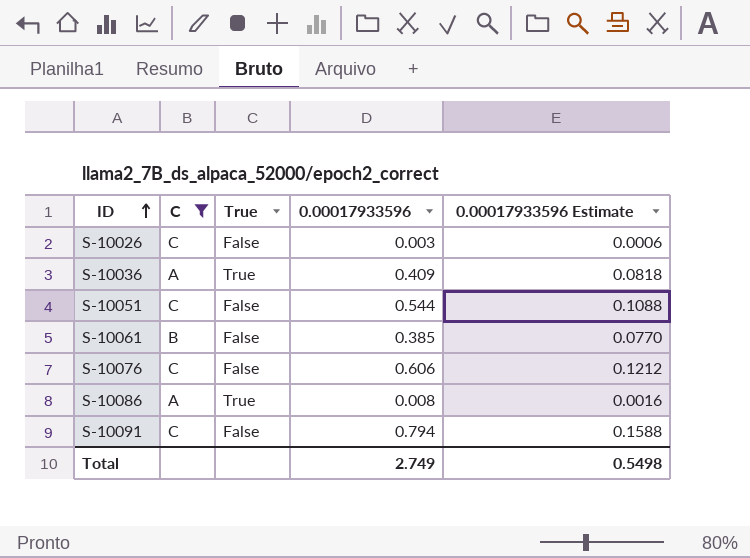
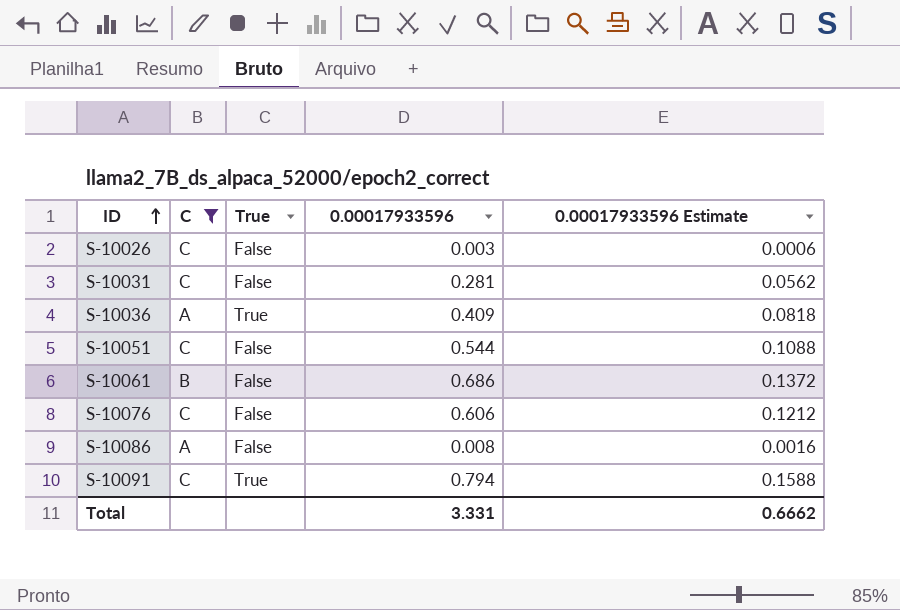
row S-10031: none -> C | False | 0.281 | 0.0562
S-10061 | 0.00017933596: 0.385 -> 0.686
S-10061 | 0.00017933596 Estimate: 0.0770 -> 0.1372
S-10086 | True: True -> False
S-10091 | True: False -> True
Total | 0.00017933596: 2.749 -> 3.331
Total | 0.00017933596 Estimate: 0.5498 -> 0.6662

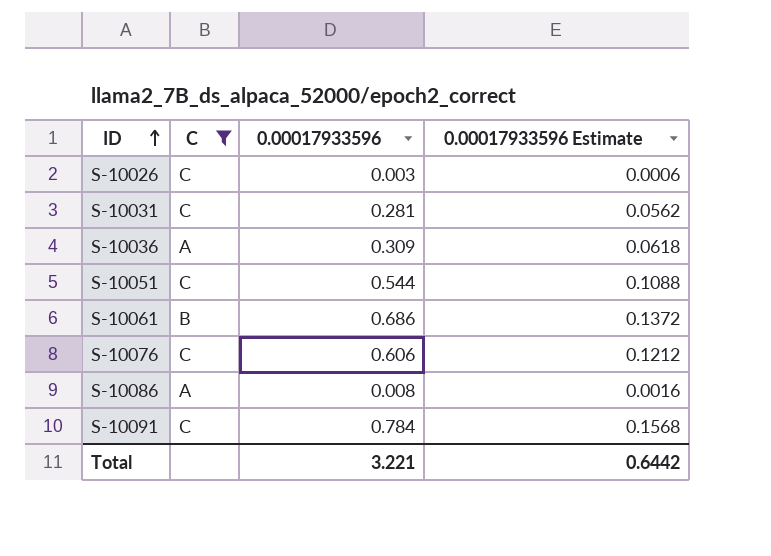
column True | position: 3 -> none
S-10036 | 0.00017933596: 0.409 -> 0.309
S-10036 | 0.00017933596 Estimate: 0.0818 -> 0.0618
S-10091 | 0.00017933596: 0.794 -> 0.784
S-10091 | 0.00017933596 Estimate: 0.1588 -> 0.1568
Total | 0.00017933596: 3.331 -> 3.221
Total | 0.00017933596 Estimate: 0.6662 -> 0.6442

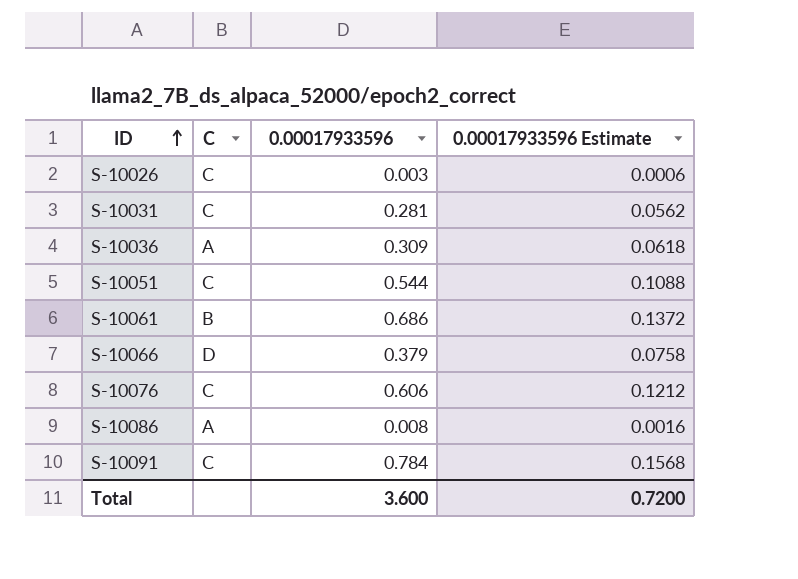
filter: C != D -> none
Total | 0.00017933596: 3.221 -> 3.600
Total | 0.00017933596 Estimate: 0.6442 -> 0.7200

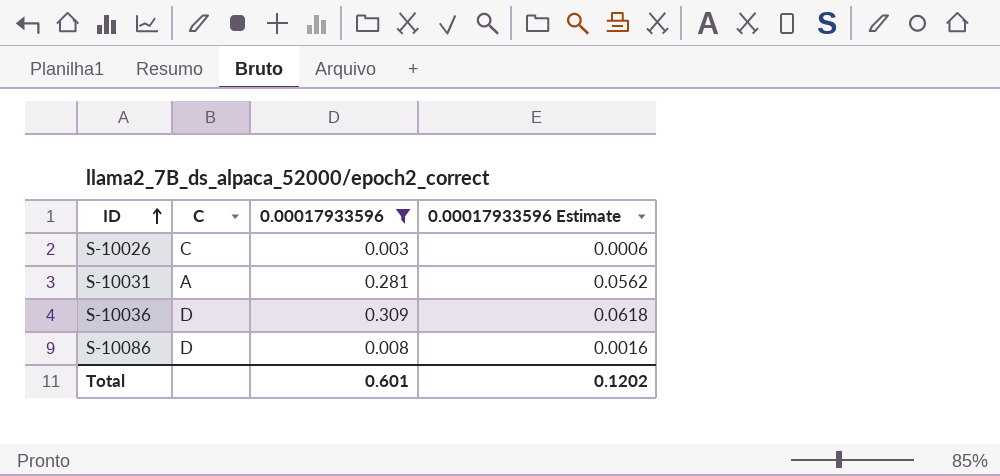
filter: none -> 0.00017933596 <= 0.309
S-10031 | C: C -> A
S-10036 | C: A -> D
S-10086 | C: A -> D
Total | 0.00017933596: 3.600 -> 0.601
Total | 0.00017933596 Estimate: 0.7200 -> 0.1202

